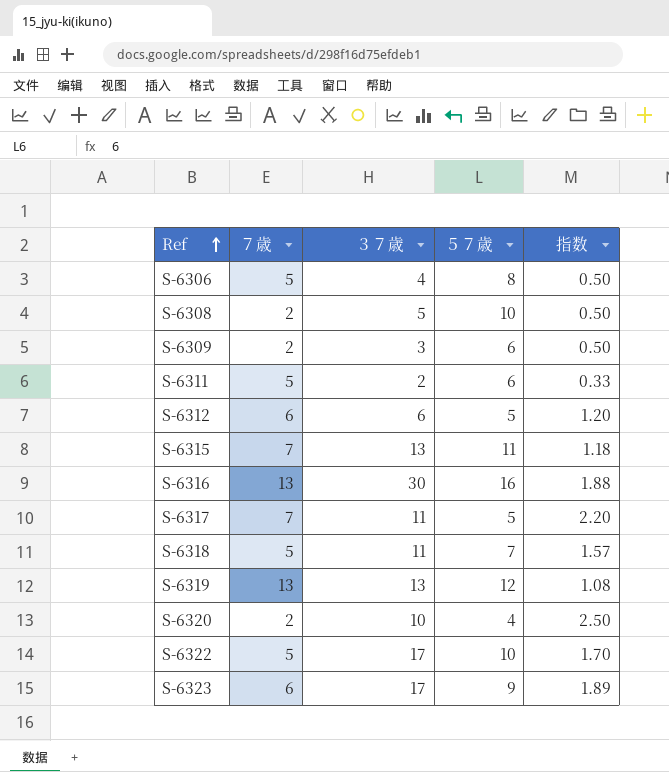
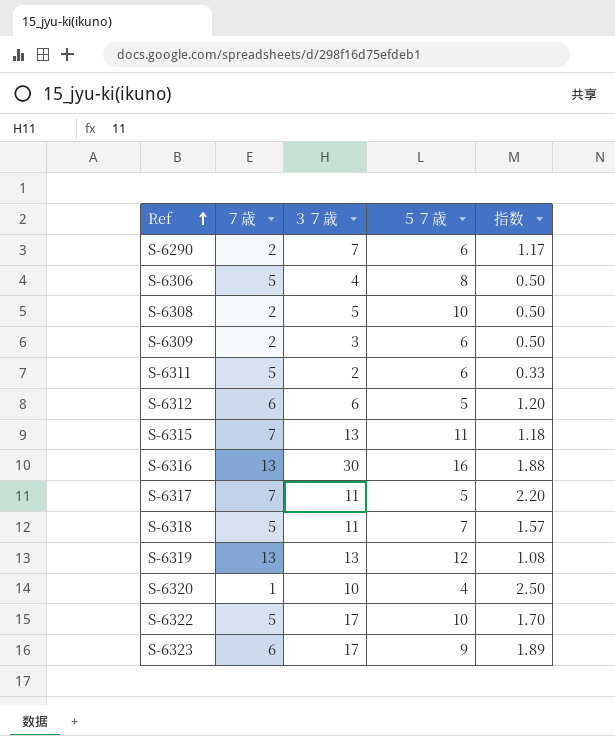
row S-6290: none -> 2 | 7 | 6 | 1.17
S-6320 | ７歳: 2 -> 1

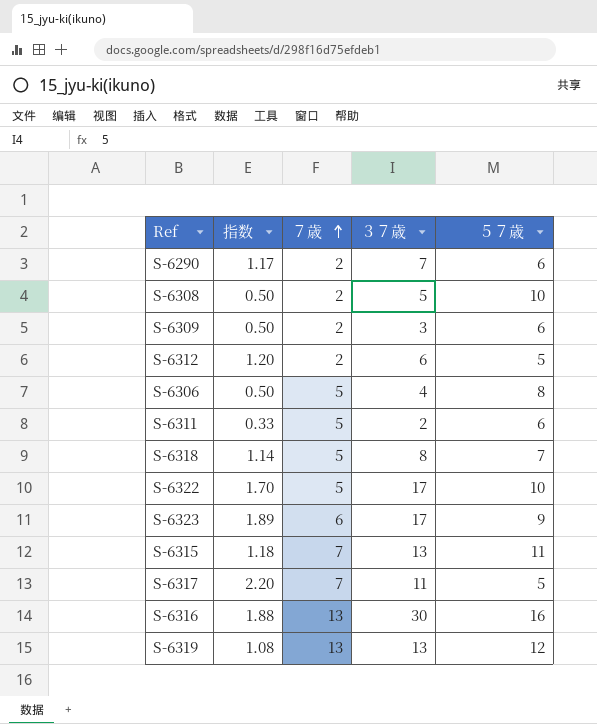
row order: Ref ascending -> ７歳 ascending
column 指数 | position: 5 -> 2
row S-6320: 1 | 10 | 4 | 2.50 -> none
S-6312 | ７歳: 6 -> 2
S-6318 | 指数: 1.57 -> 1.14
S-6318 | ３７歳: 11 -> 8

